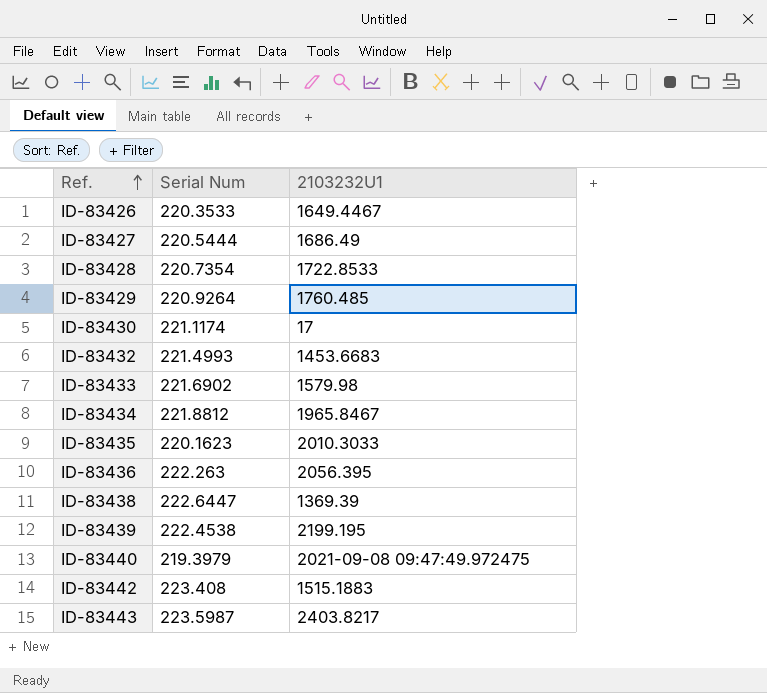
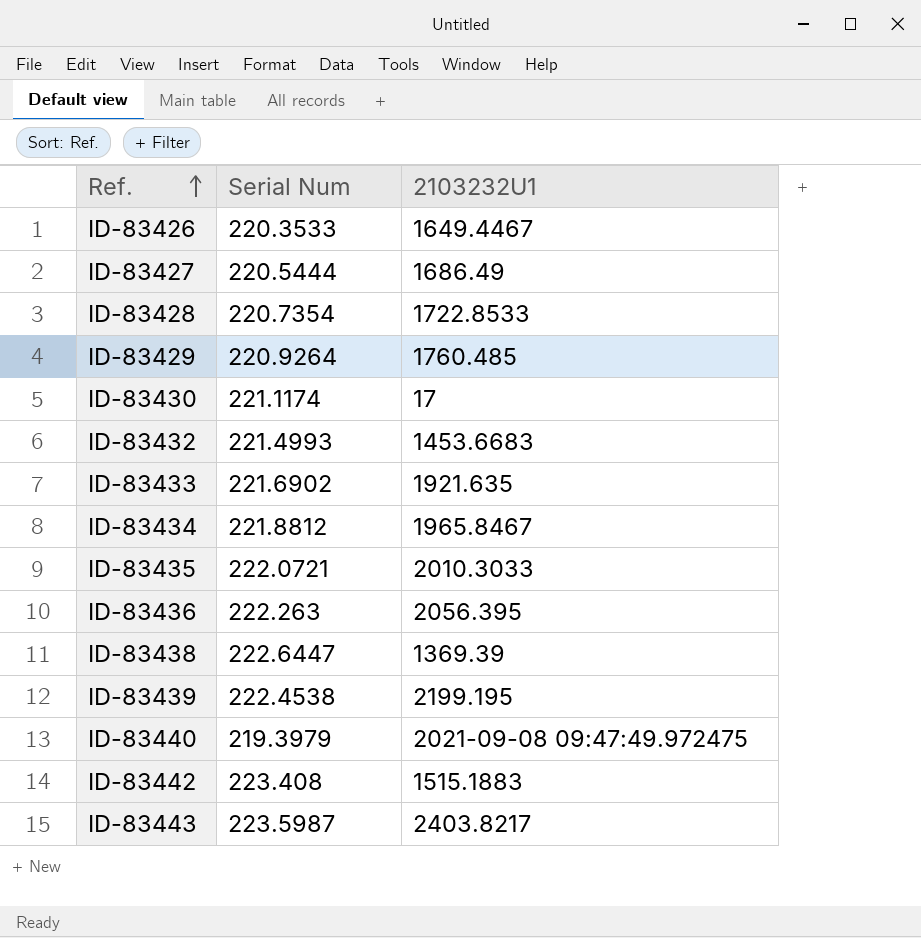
ID-83433 | 2103232U1: 1579.98 -> 1921.635
ID-83435 | Serial Num: 220.1623 -> 222.0721

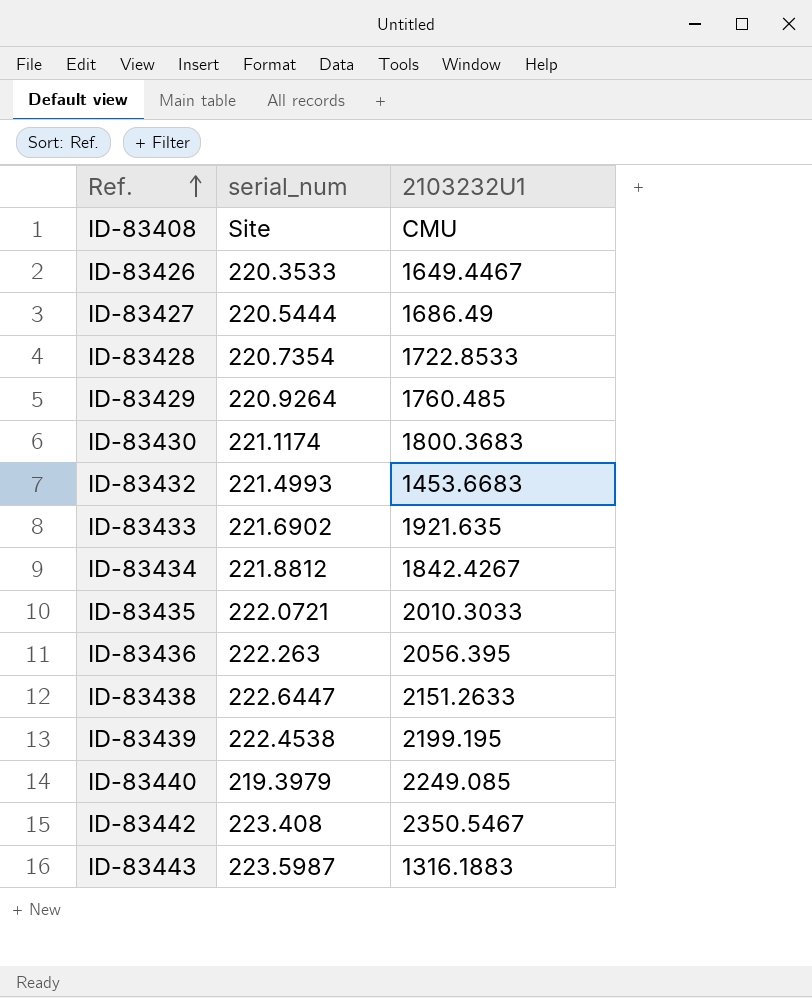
column name: Serial Num -> serial_num
row ID-83408: none -> Site | CMU
ID-83430 | 2103232U1: 17 -> 1800.3683
ID-83434 | 2103232U1: 1965.8467 -> 1842.4267
ID-83438 | 2103232U1: 1369.39 -> 2151.2633
ID-83440 | 2103232U1: 2021-09-08 09:47:49.972475 -> 2249.085
ID-83442 | 2103232U1: 1515.1883 -> 2350.5467
ID-83443 | 2103232U1: 2403.8217 -> 1316.1883

